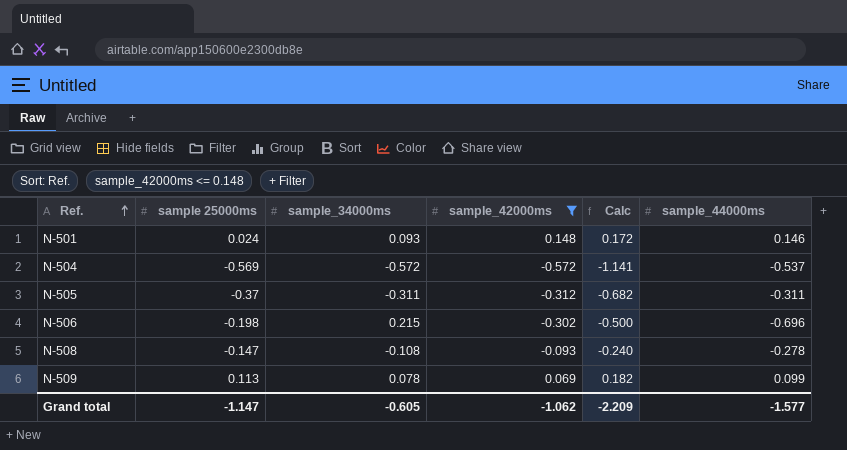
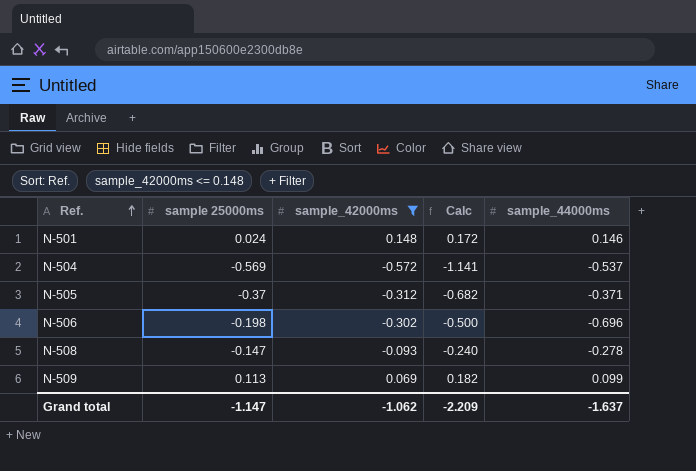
column sample_34000ms | position: 3 -> none
N-505 | sample_44000ms: -0.311 -> -0.371
Grand total | sample_44000ms: -1.577 -> -1.637

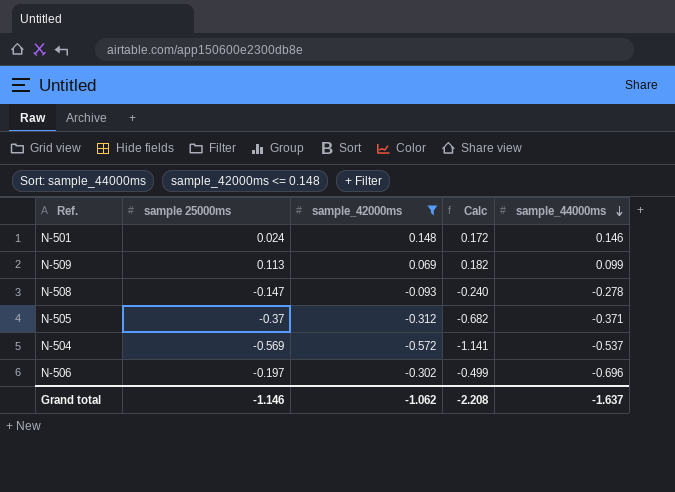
row order: Ref. ascending -> sample_44000ms descending
N-506 | sample 25000ms: -0.198 -> -0.197
N-506 | Calc: -0.500 -> -0.499
Grand total | sample 25000ms: -1.147 -> -1.146
Grand total | Calc: -2.209 -> -2.208

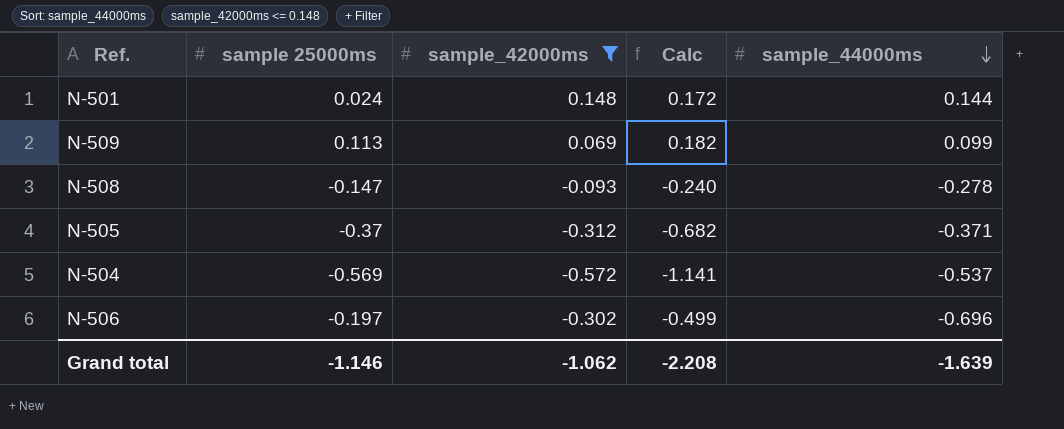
N-501 | sample_44000ms: 0.146 -> 0.144
Grand total | sample_44000ms: -1.637 -> -1.639

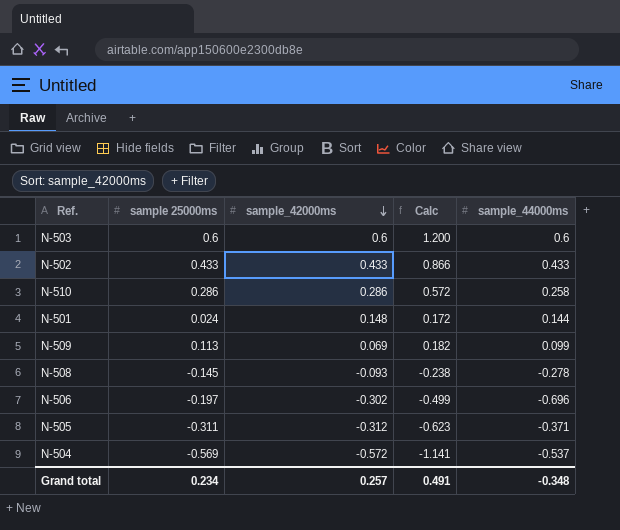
filter: sample_42000ms <= 0.148 -> none
row order: sample_44000ms descending -> sample_42000ms descending
N-508 | sample 25000ms: -0.147 -> -0.145
N-508 | Calc: -0.240 -> -0.238
N-505 | sample 25000ms: -0.37 -> -0.311
N-505 | Calc: -0.682 -> -0.623
Grand total | sample 25000ms: -1.146 -> 0.234
Grand total | sample_42000ms: -1.062 -> 0.257
Grand total | Calc: -2.208 -> 0.491
Grand total | sample_44000ms: -1.639 -> -0.348

